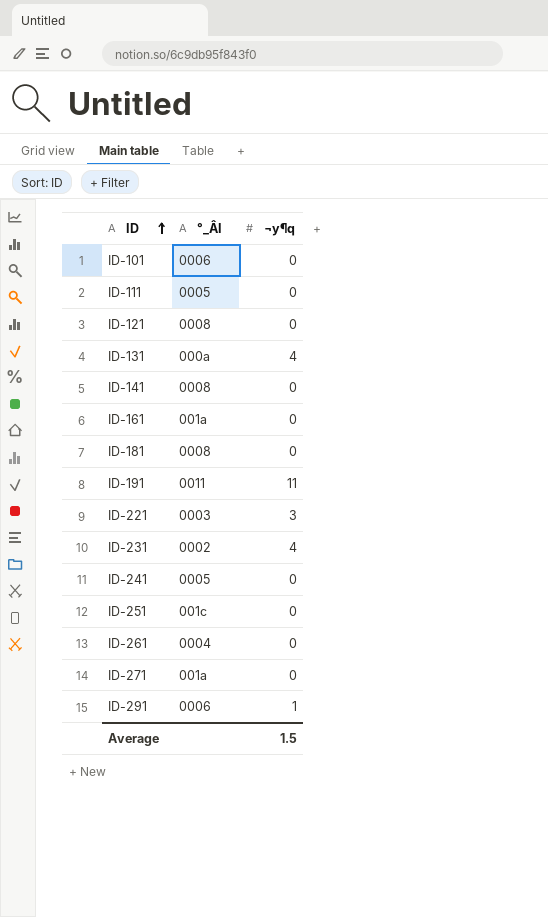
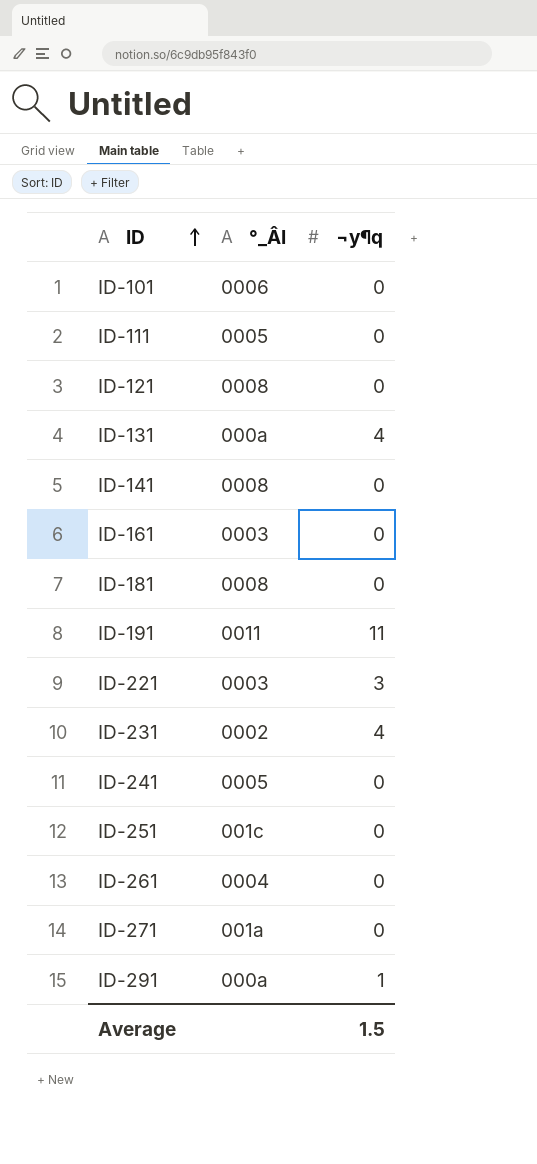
ID-161 | °_ÂI: 001a -> 0003
ID-291 | °_ÂI: 0006 -> 000a

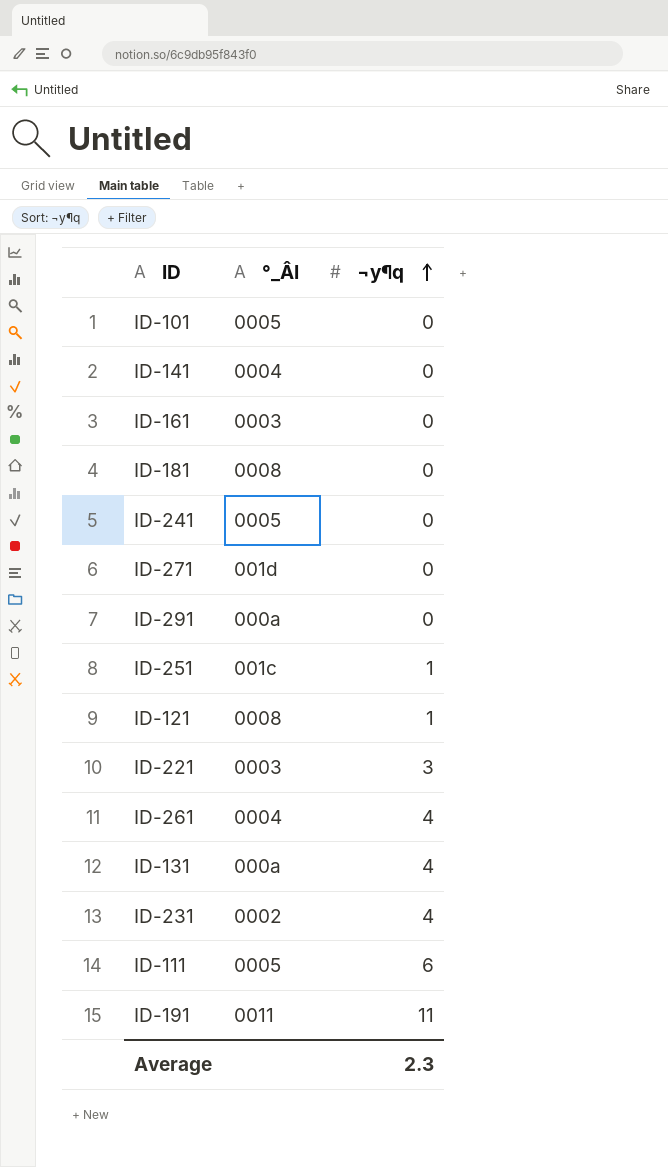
row order: ID ascending -> ¬y¶q ascending
ID-101 | °_ÂI: 0006 -> 0005
ID-141 | °_ÂI: 0008 -> 0004
ID-271 | °_ÂI: 001a -> 001d
ID-291 | ¬y¶q: 1 -> 0
ID-251 | ¬y¶q: 0 -> 1
ID-121 | ¬y¶q: 0 -> 1
ID-261 | ¬y¶q: 0 -> 4
ID-111 | ¬y¶q: 0 -> 6
Average | ¬y¶q: 1.5 -> 2.3

